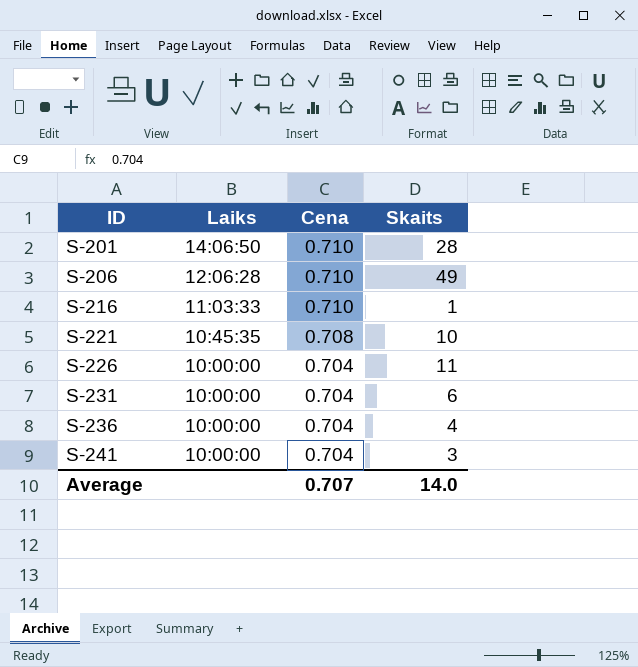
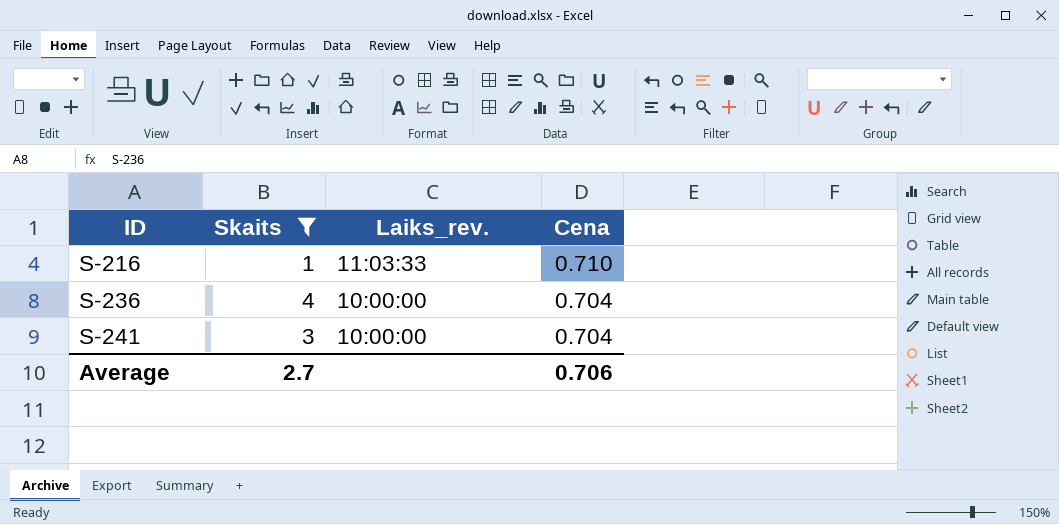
filter: none -> Skaits <= 4
column Skaits | position: 4 -> 2
column name: Laiks -> Laiks_rev.
Average | Skaits: 14.0 -> 2.7
Average | Cena: 0.707 -> 0.706

